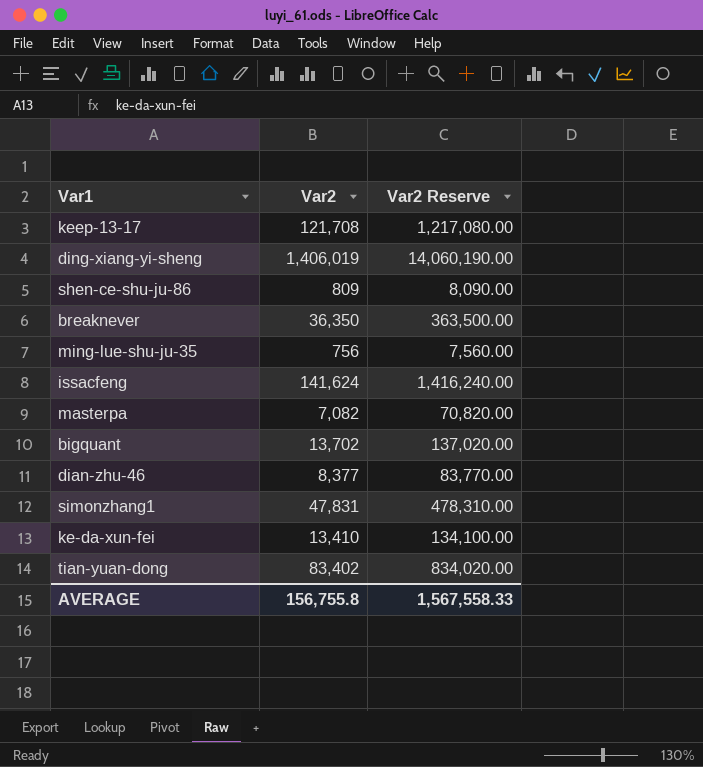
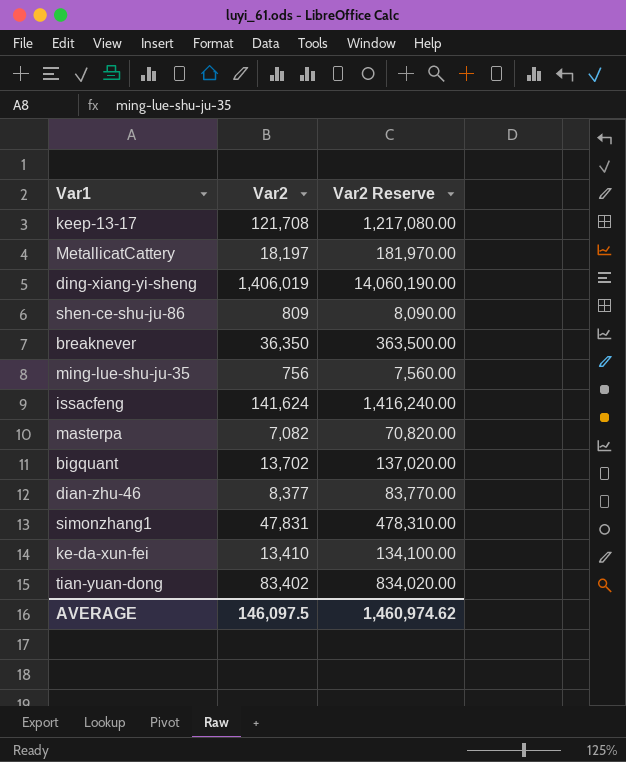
row MetallicatCattery: none -> 18,197 | 181,970.00
AVERAGE | Var2: 156,755.8 -> 146,097.5
AVERAGE | Var2 Reserve: 1,567,558.33 -> 1,460,974.62

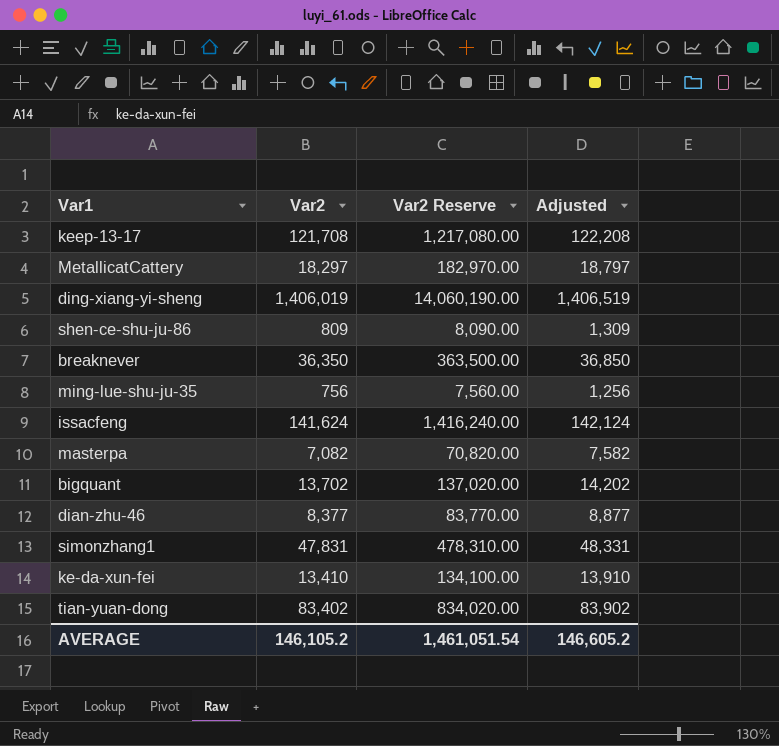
column Adjusted | formula: none -> [Var2] + 500
MetallicatCattery | Var2: 18,197 -> 18,297
MetallicatCattery | Var2 Reserve: 181,970.00 -> 182,970.00
AVERAGE | Var2: 146,097.5 -> 146,105.2
AVERAGE | Var2 Reserve: 1,460,974.62 -> 1,461,051.54

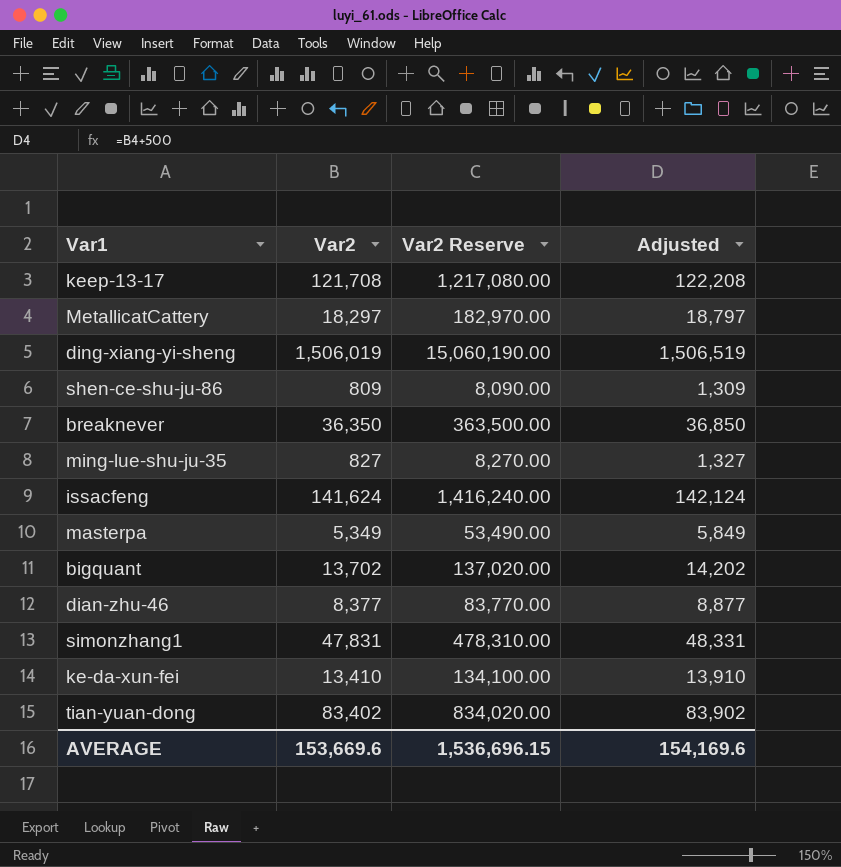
ding-xiang-yi-sheng | Var2: 1,406,019 -> 1,506,019
ding-xiang-yi-sheng | Var2 Reserve: 14,060,190.00 -> 15,060,190.00
ding-xiang-yi-sheng | Adjusted: 1,406,519 -> 1,506,519
ming-lue-shu-ju-35 | Var2: 756 -> 827
ming-lue-shu-ju-35 | Var2 Reserve: 7,560.00 -> 8,270.00
ming-lue-shu-ju-35 | Adjusted: 1,256 -> 1,327
masterpa | Var2: 7,082 -> 5,349
masterpa | Var2 Reserve: 70,820.00 -> 53,490.00
masterpa | Adjusted: 7,582 -> 5,849
AVERAGE | Var2: 146,105.2 -> 153,669.6
AVERAGE | Var2 Reserve: 1,461,051.54 -> 1,536,696.15
AVERAGE | Adjusted: 146,605.2 -> 154,169.6

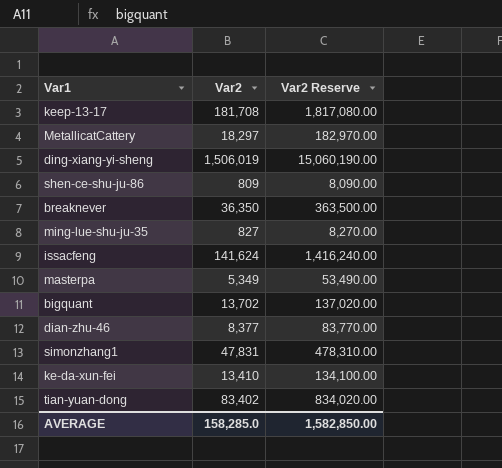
column Adjusted | formula: [Var2] + 500 -> none
keep-13-17 | Var2: 121,708 -> 181,708
keep-13-17 | Var2 Reserve: 1,217,080.00 -> 1,817,080.00
AVERAGE | Var2: 153,669.6 -> 158,285.0
AVERAGE | Var2 Reserve: 1,536,696.15 -> 1,582,850.00

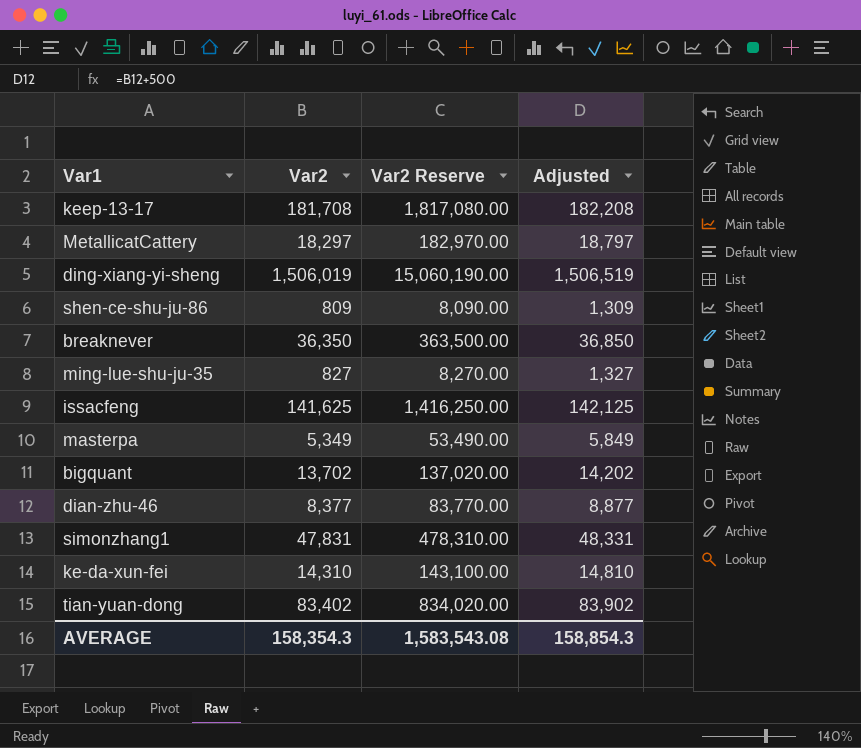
column Adjusted | formula: none -> [Var2] + 500
issacfeng | Var2: 141,624 -> 141,625
issacfeng | Var2 Reserve: 1,416,240.00 -> 1,416,250.00
ke-da-xun-fei | Var2: 13,410 -> 14,310
ke-da-xun-fei | Var2 Reserve: 134,100.00 -> 143,100.00
AVERAGE | Var2: 158,285.0 -> 158,354.3
AVERAGE | Var2 Reserve: 1,582,850.00 -> 1,583,543.08

